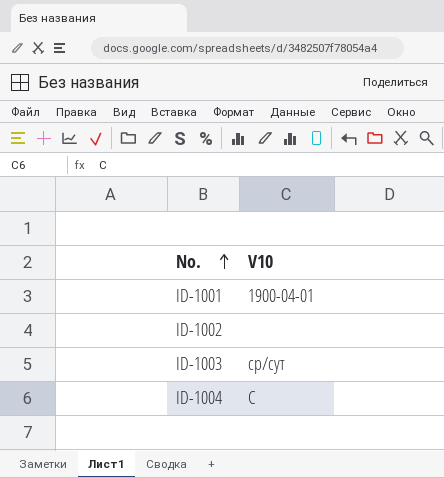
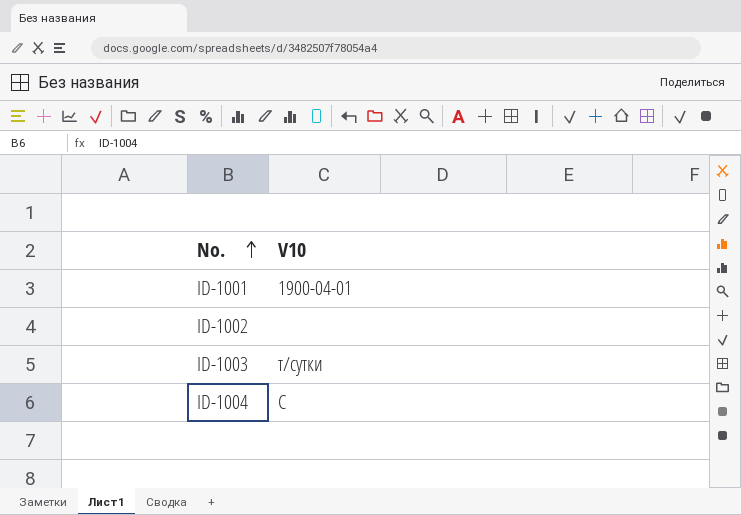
ID-1003 | V10: ср/сут -> т/сутки

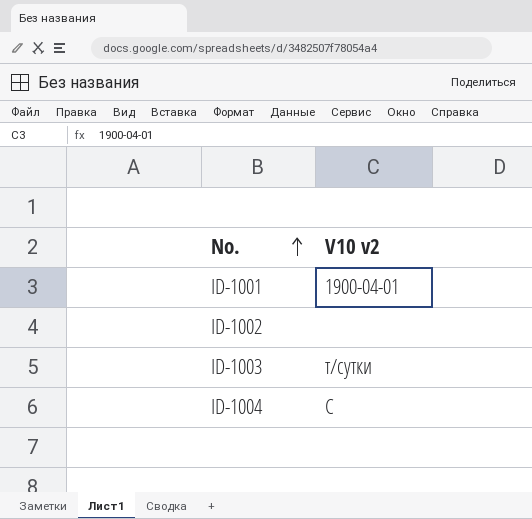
column name: V10 -> V10 v2

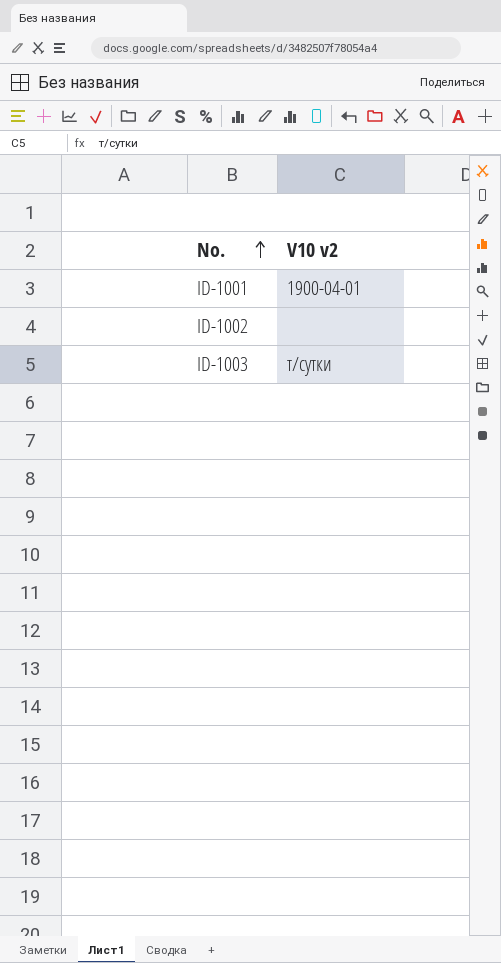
row ID-1004: С -> none

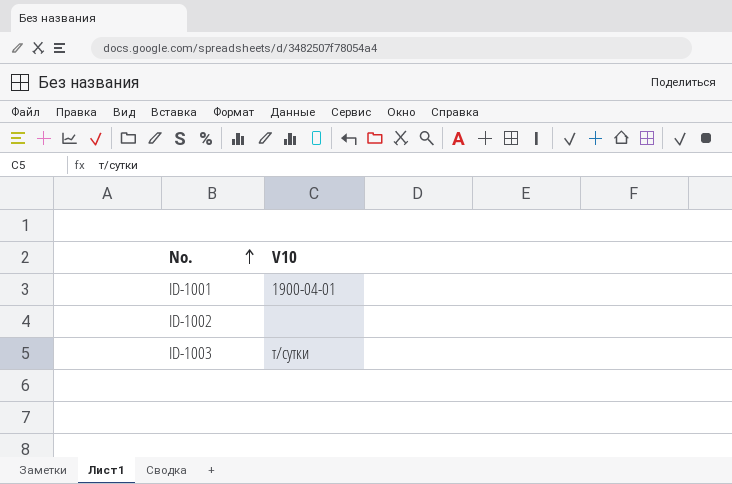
column name: V10 v2 -> V10

